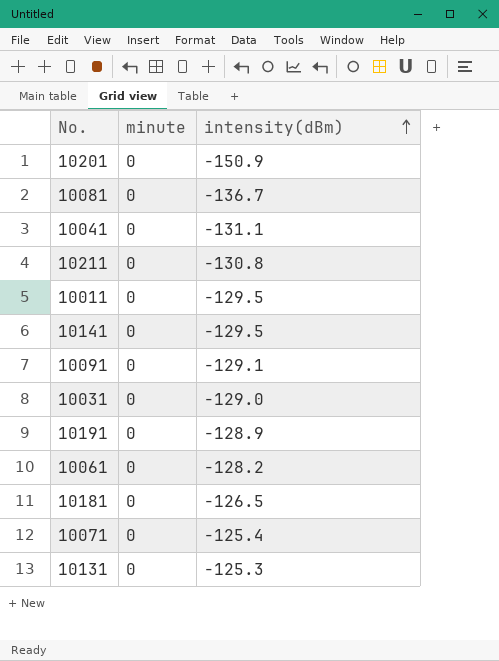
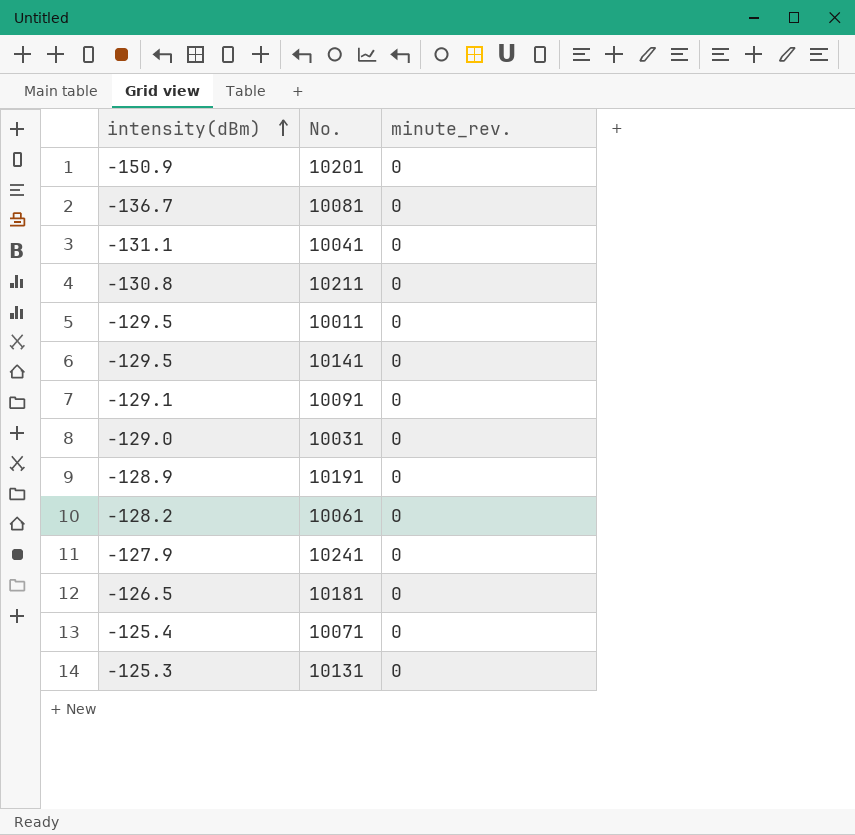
column intensity(dBm) | position: 3 -> 1
column name: minute -> minute_rev.
row 10241: none -> -127.9 | 0

